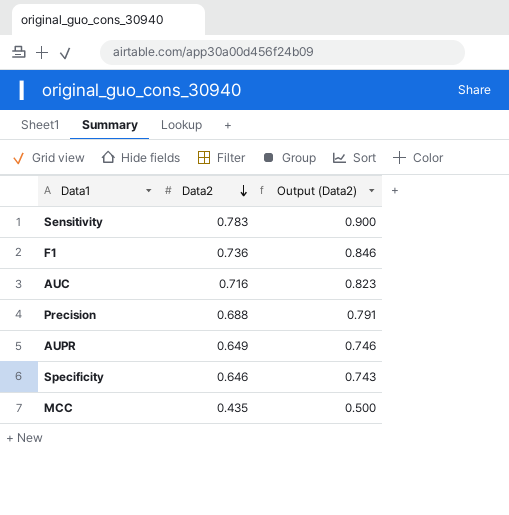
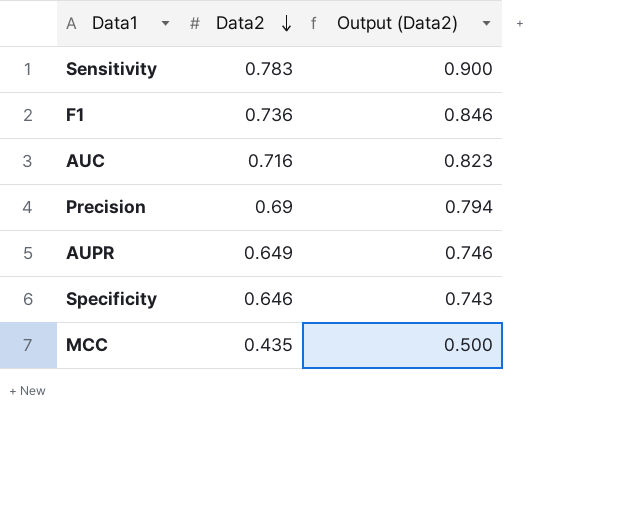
Precision | Data2: 0.688 -> 0.69
Precision | Output (Data2): 0.791 -> 0.794

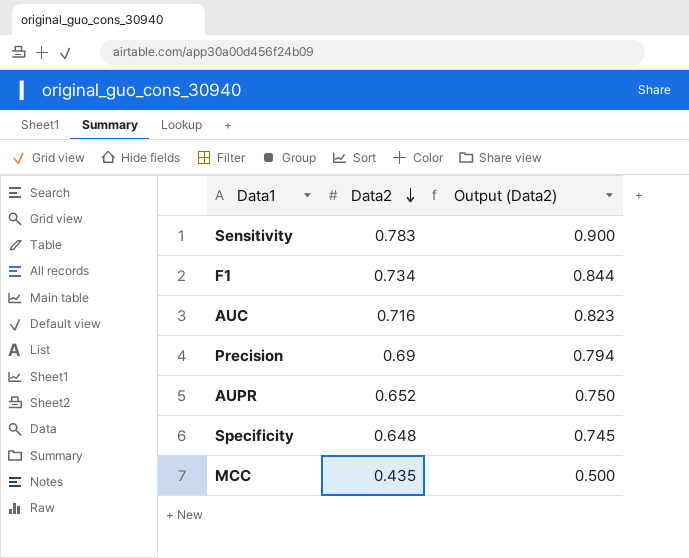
F1 | Data2: 0.736 -> 0.734
F1 | Output (Data2): 0.846 -> 0.844
AUPR | Data2: 0.649 -> 0.652
AUPR | Output (Data2): 0.746 -> 0.750
Specificity | Data2: 0.646 -> 0.648
Specificity | Output (Data2): 0.743 -> 0.745

